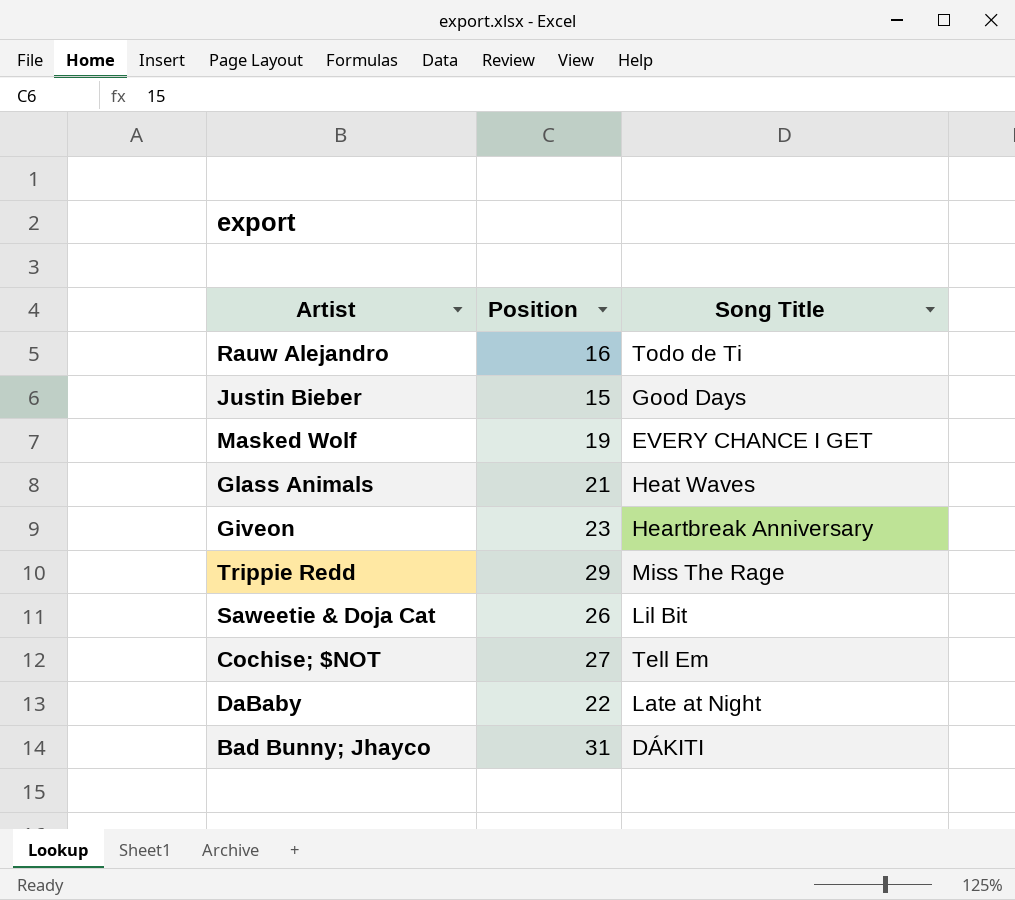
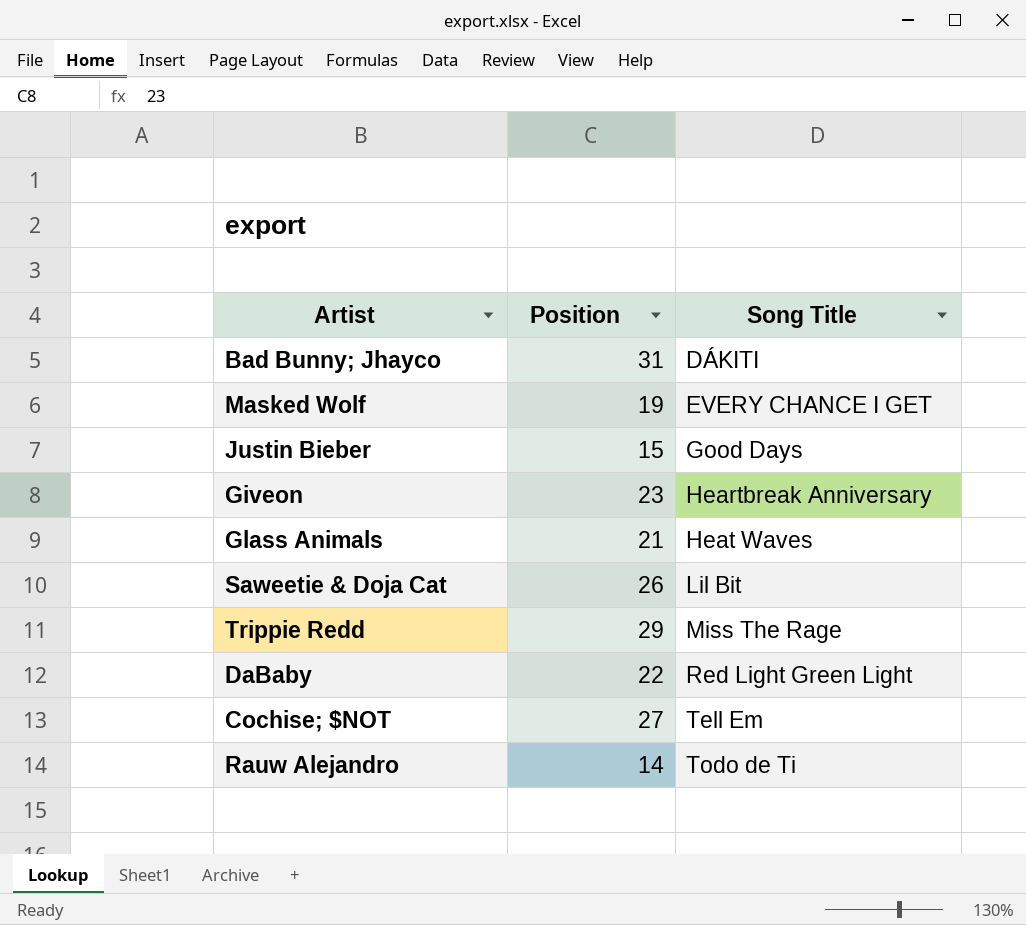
row order: none -> Song Title ascending
DaBaby | Song Title: Late at Night -> Red Light Green Light
Rauw Alejandro | Position: 16 -> 14

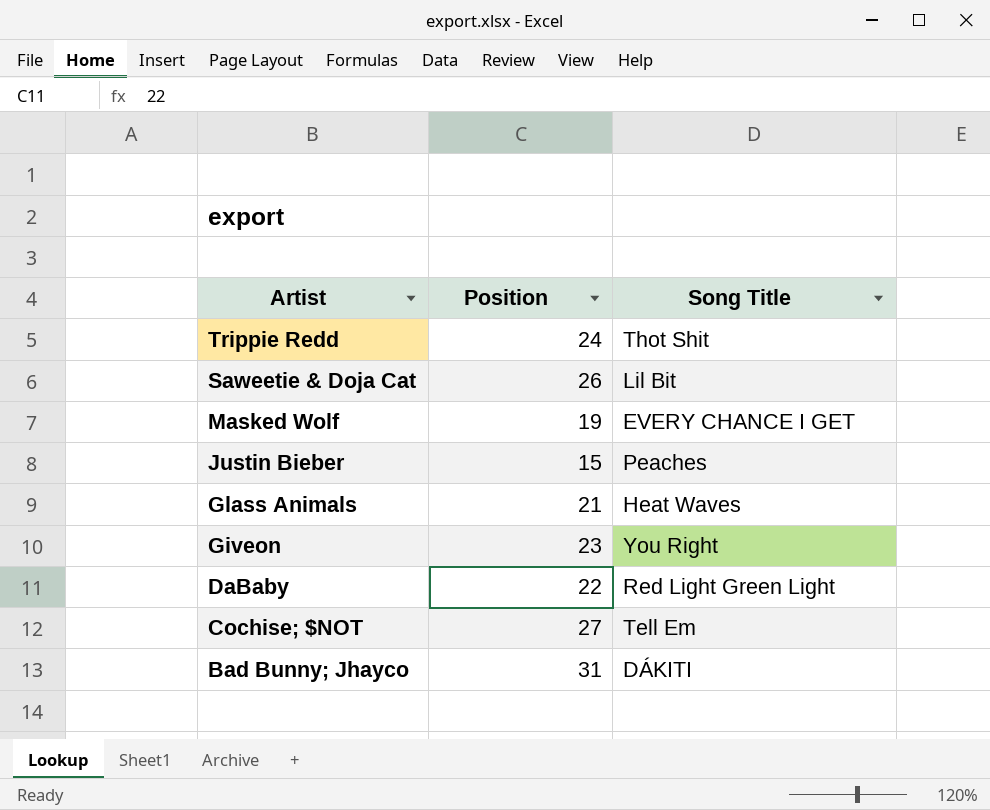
row order: Song Title ascending -> Artist descending
row Rauw Alejandro: 14 | Todo de Ti -> none
Trippie Redd | Position: 29 -> 24
Trippie Redd | Song Title: Miss The Rage -> Thot Shit
Justin Bieber | Song Title: Good Days -> Peaches
Giveon | Song Title: Heartbreak Anniversary -> You Right

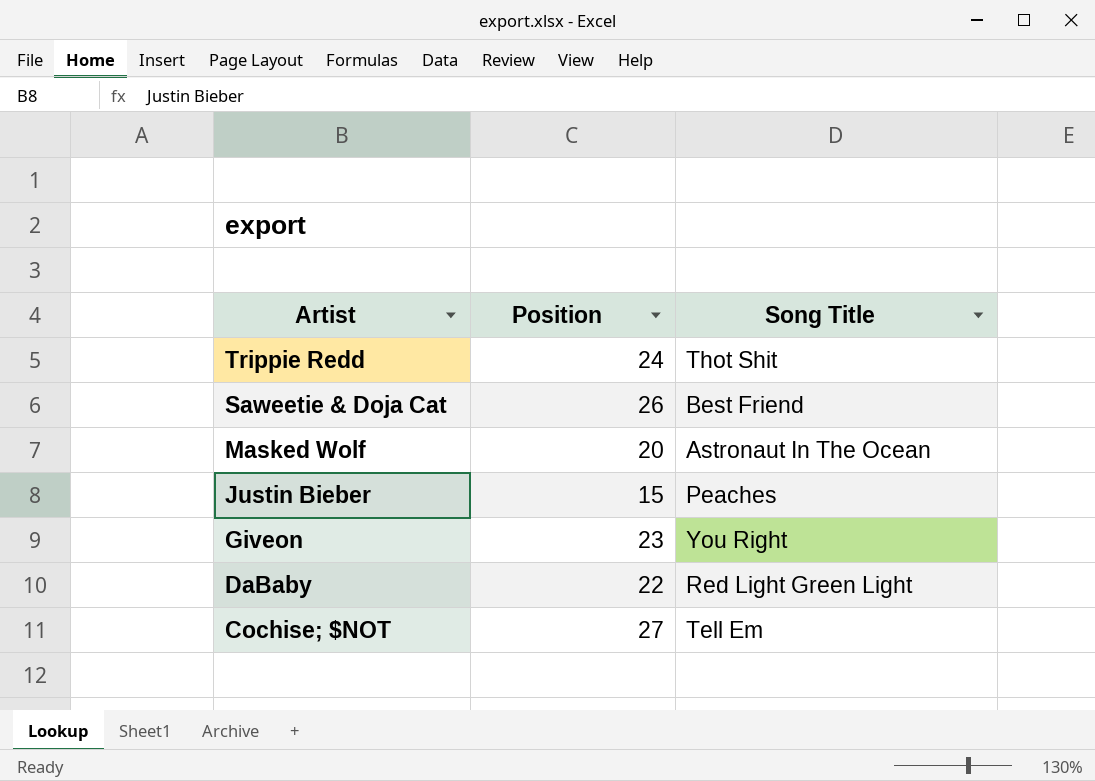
row Glass Animals: 21 | Heat Waves -> none
row Bad Bunny; Jhayco: 31 | DÁKITI -> none
Saweetie & Doja Cat | Song Title: Lil Bit -> Best Friend
Masked Wolf | Position: 19 -> 20
Masked Wolf | Song Title: EVERY CHANCE I GET -> Astronaut In The Ocean

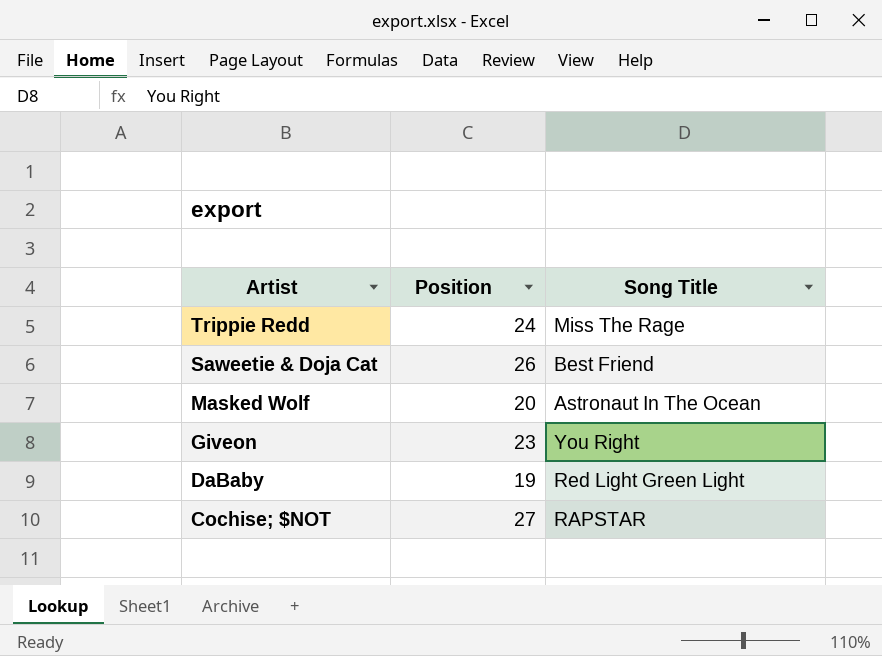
row Justin Bieber: 15 | Peaches -> none
Trippie Redd | Song Title: Thot Shit -> Miss The Rage
DaBaby | Position: 22 -> 19
Cochise; $NOT | Song Title: Tell Em -> RAPSTAR

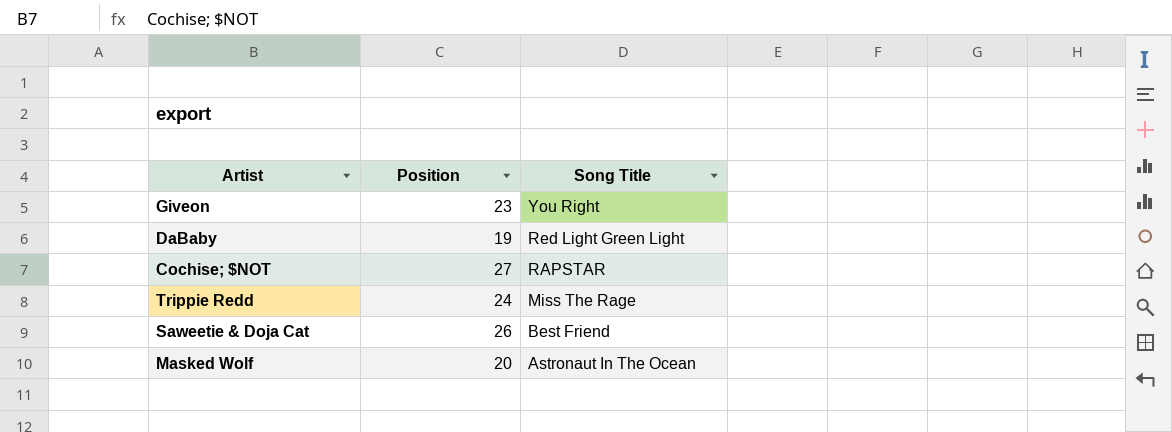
row order: Artist descending -> Song Title descending

